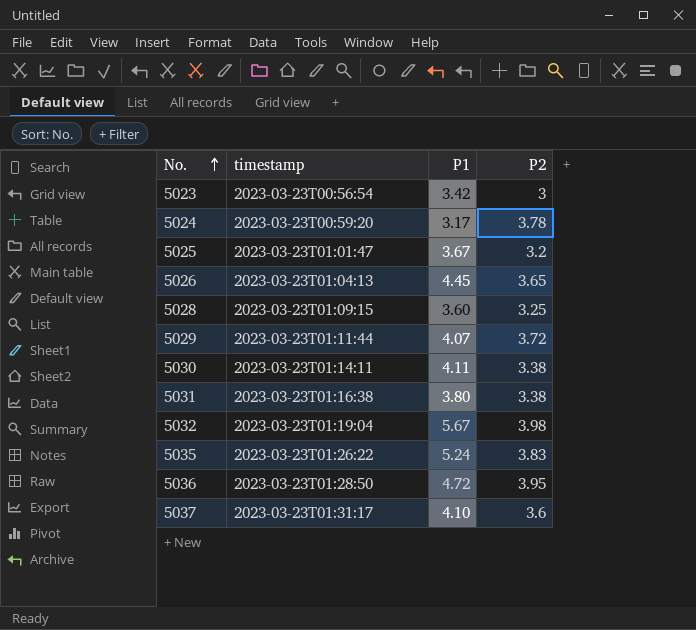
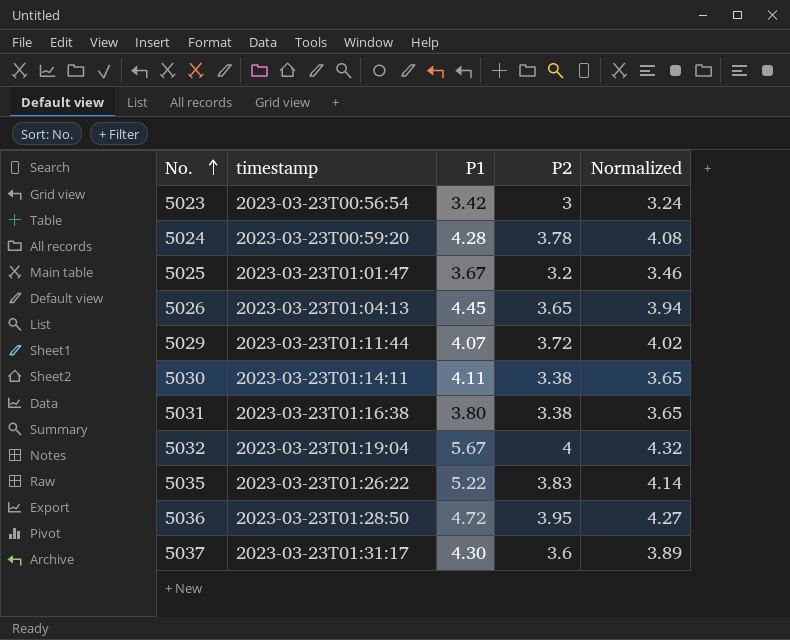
column Normalized | formula: none -> [P2] * 1.08
row 5028: 2023-03-23T01:09:15 | 3.60 | 3.25 -> none
5024 | P1: 3.17 -> 4.28
5032 | P2: 3.98 -> 4
5035 | P1: 5.24 -> 5.22
5037 | P1: 4.10 -> 4.30

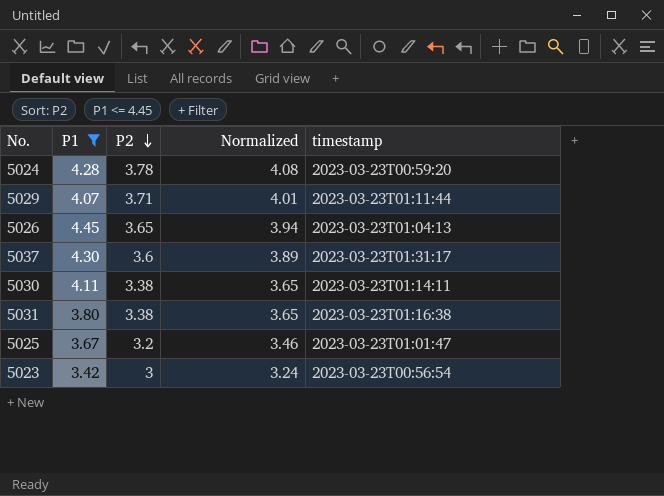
filter: none -> P1 <= 4.45
row order: No. ascending -> P2 descending
column timestamp | position: 2 -> 5
5029 | P2: 3.72 -> 3.71
5029 | Normalized: 4.02 -> 4.01

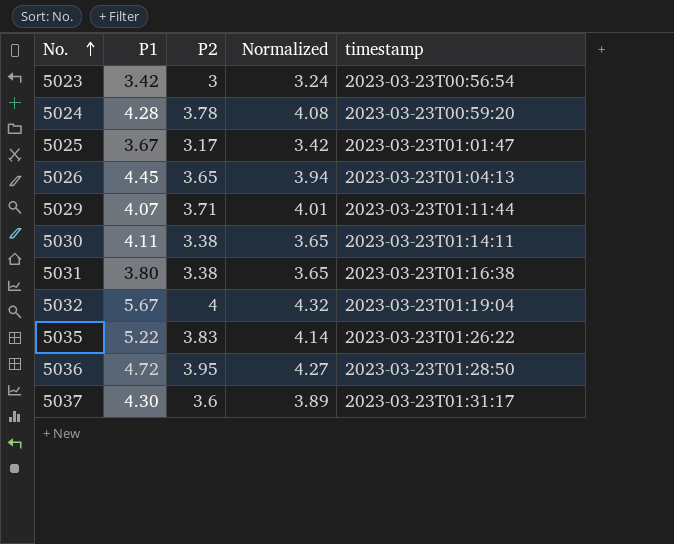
filter: P1 <= 4.45 -> none
row order: P2 descending -> No. ascending
5025 | P2: 3.2 -> 3.17
5025 | Normalized: 3.46 -> 3.42

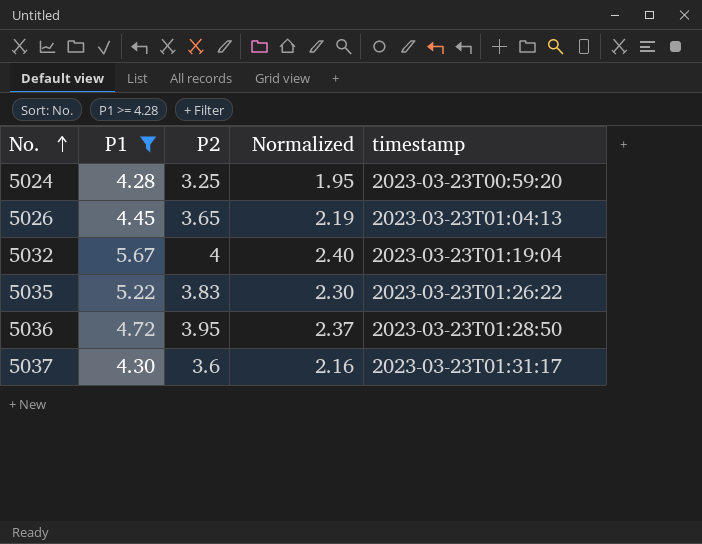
filter: none -> P1 >= 4.28
column Normalized | formula: [P2] * 1.08 -> [P2] * 0.6
5024 | P2: 3.78 -> 3.25

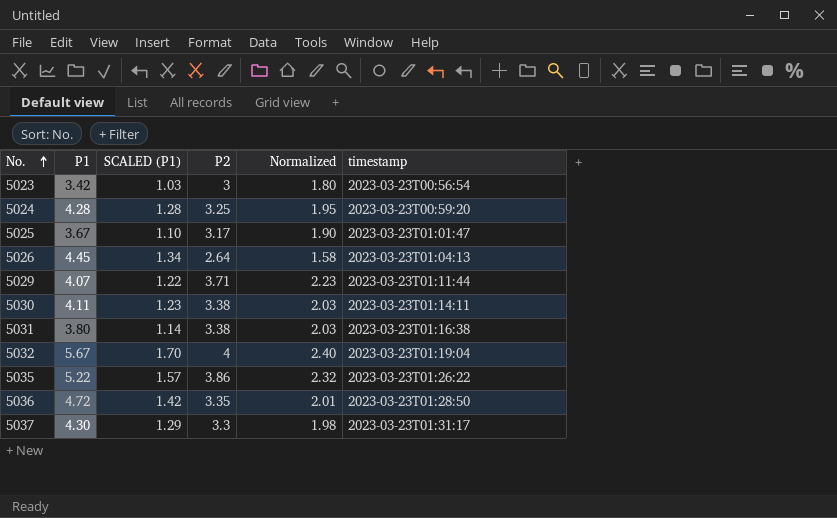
filter: P1 >= 4.28 -> none
column SCALED (P1) | formula: none -> [P1] * 0.3
5026 | P2: 3.65 -> 2.64
5026 | Normalized: 2.19 -> 1.58
5035 | P2: 3.83 -> 3.86
5035 | Normalized: 2.30 -> 2.32
5036 | P2: 3.95 -> 3.35
5036 | Normalized: 2.37 -> 2.01
5037 | P2: 3.6 -> 3.3
5037 | Normalized: 2.16 -> 1.98

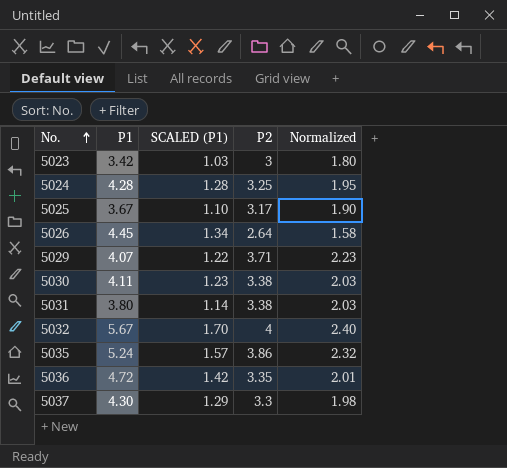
column timestamp | position: 6 -> none
5035 | P1: 5.22 -> 5.24

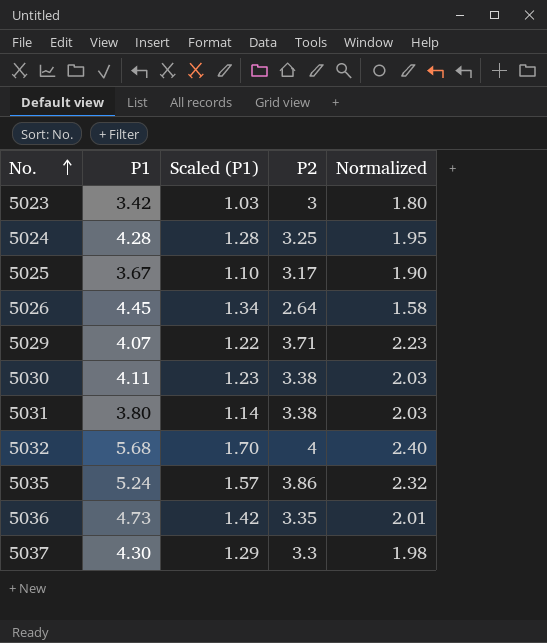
column name: SCALED (P1) -> Scaled (P1)
5032 | P1: 5.67 -> 5.68
5036 | P1: 4.72 -> 4.73

